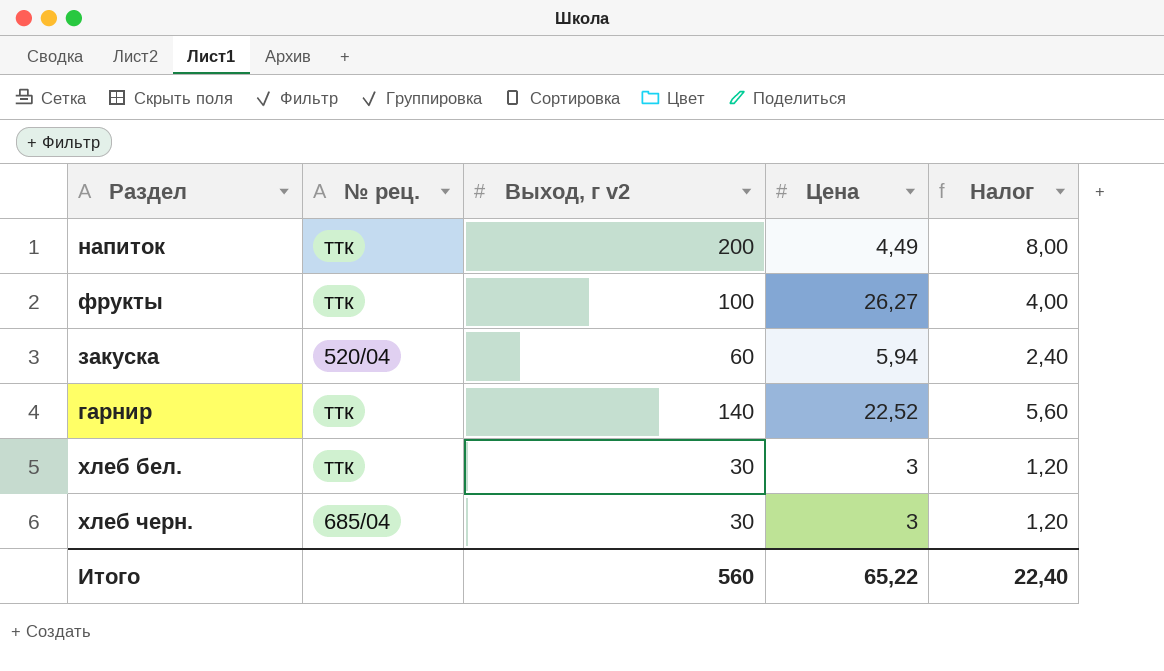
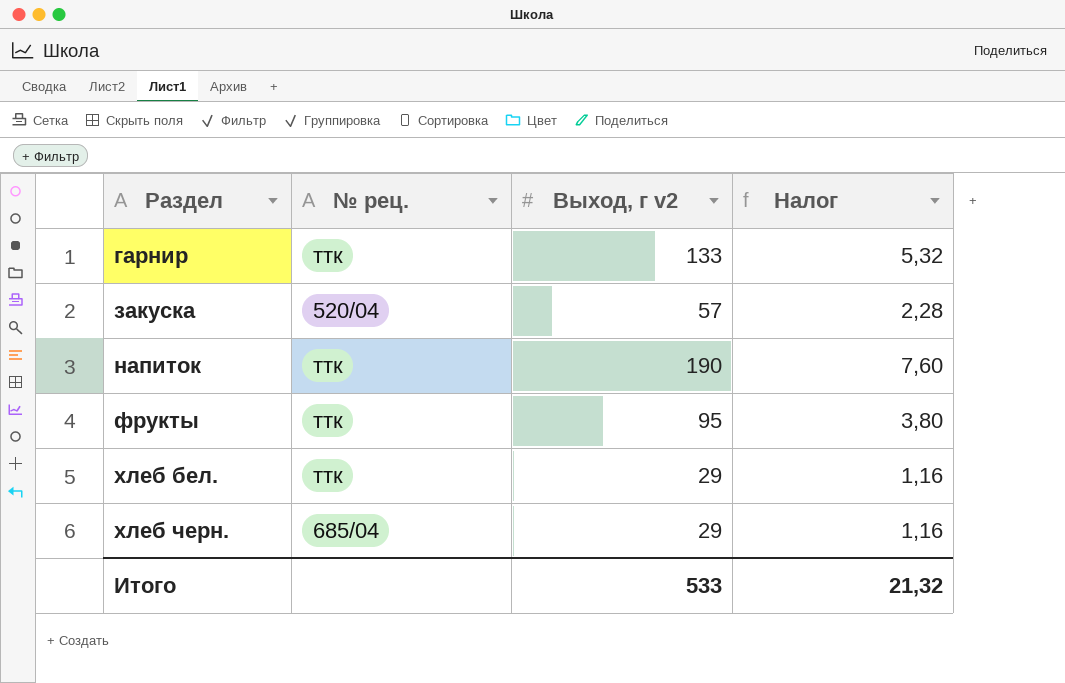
row order: none -> Раздел ascending
column Цена | position: 4 -> none
гарнир | Выход, г v2: 140 -> 133
гарнир | Налог: 5,60 -> 5,32
закуска | Выход, г v2: 60 -> 57
закуска | Налог: 2,40 -> 2,28
напиток | Выход, г v2: 200 -> 190
напиток | Налог: 8,00 -> 7,60
фрукты | Выход, г v2: 100 -> 95
фрукты | Налог: 4,00 -> 3,80
хлеб бел. | Выход, г v2: 30 -> 29
хлеб бел. | Налог: 1,20 -> 1,16
хлеб черн. | Выход, г v2: 30 -> 29
хлеб черн. | Налог: 1,20 -> 1,16
Итого | Выход, г v2: 560 -> 533
Итого | Налог: 22,40 -> 21,32

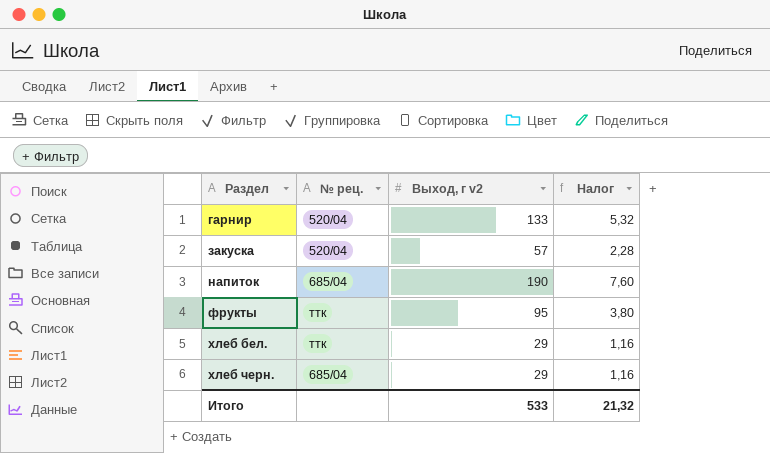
гарнир | № рец.: ттк -> 520/04
напиток | № рец.: ттк -> 685/04

